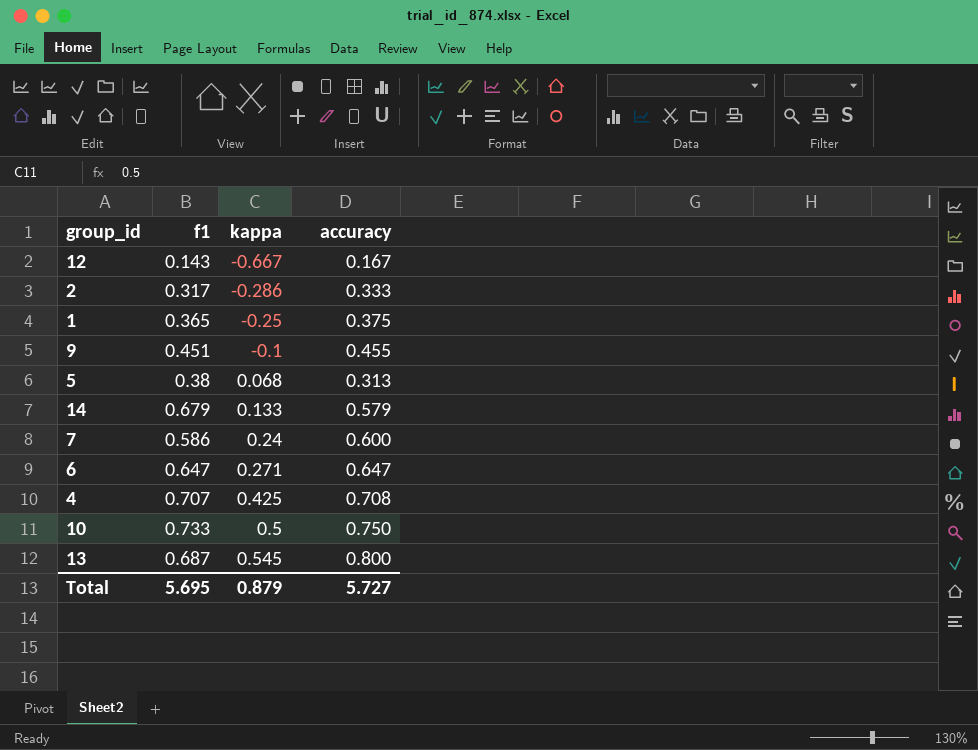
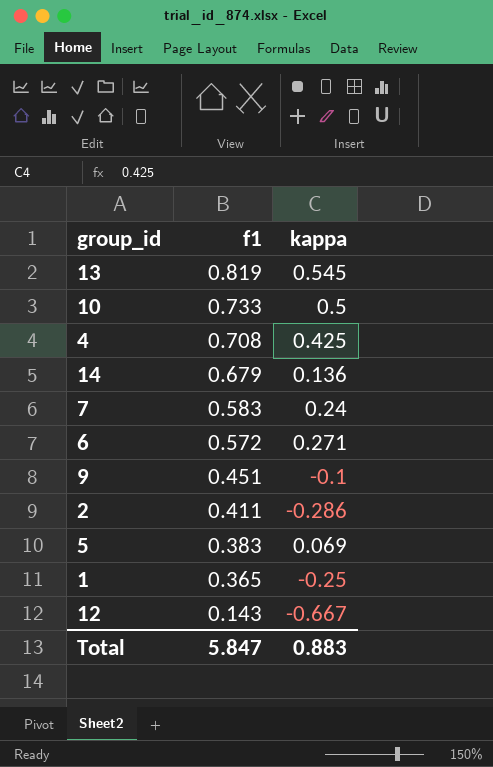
row order: kappa ascending -> f1 descending
column accuracy | position: 4 -> none
13 | f1: 0.687 -> 0.819
4 | f1: 0.707 -> 0.708
14 | kappa: 0.133 -> 0.136
7 | f1: 0.586 -> 0.583
6 | f1: 0.647 -> 0.572
2 | f1: 0.317 -> 0.411
5 | f1: 0.38 -> 0.383
5 | kappa: 0.068 -> 0.069
Total | f1: 5.695 -> 5.847
Total | kappa: 0.879 -> 0.883

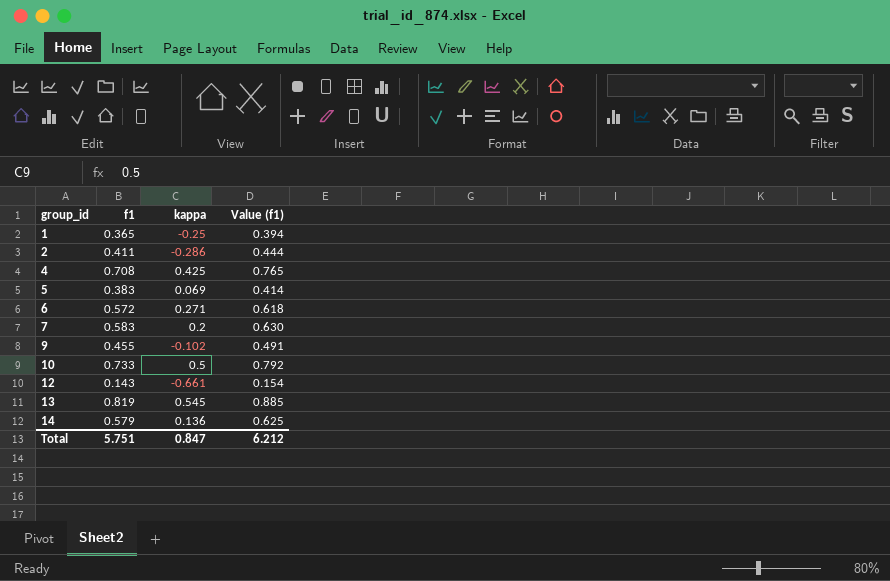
row order: f1 descending -> group_id ascending
column Value (f1) | formula: none -> [f1] * 1.08
7 | kappa: 0.24 -> 0.2
9 | f1: 0.451 -> 0.455
9 | kappa: -0.1 -> -0.102
12 | kappa: -0.667 -> -0.661
14 | f1: 0.679 -> 0.579
Total | f1: 5.847 -> 5.751
Total | kappa: 0.883 -> 0.847

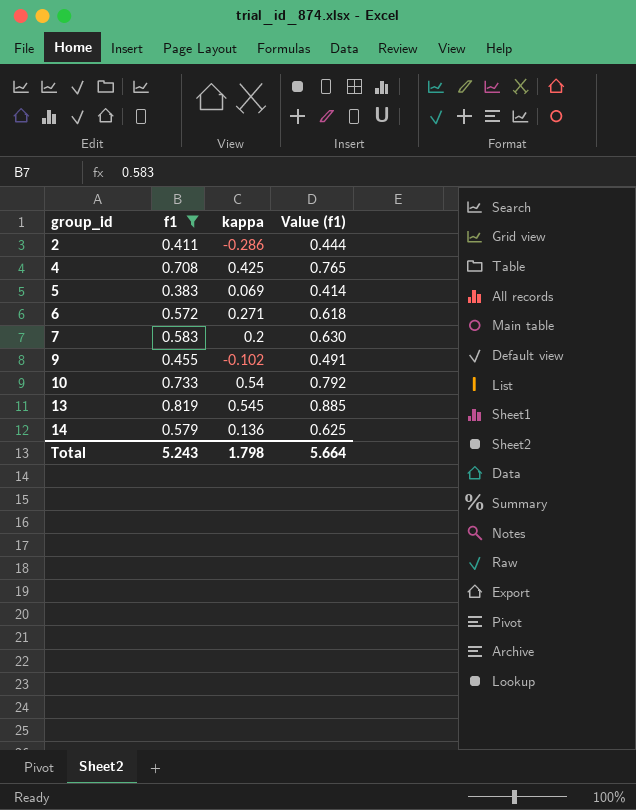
filter: none -> f1 >= 0.383
10 | kappa: 0.5 -> 0.54
Total | f1: 5.751 -> 5.243
Total | kappa: 0.847 -> 1.798
Total | Value (f1): 6.212 -> 5.664

